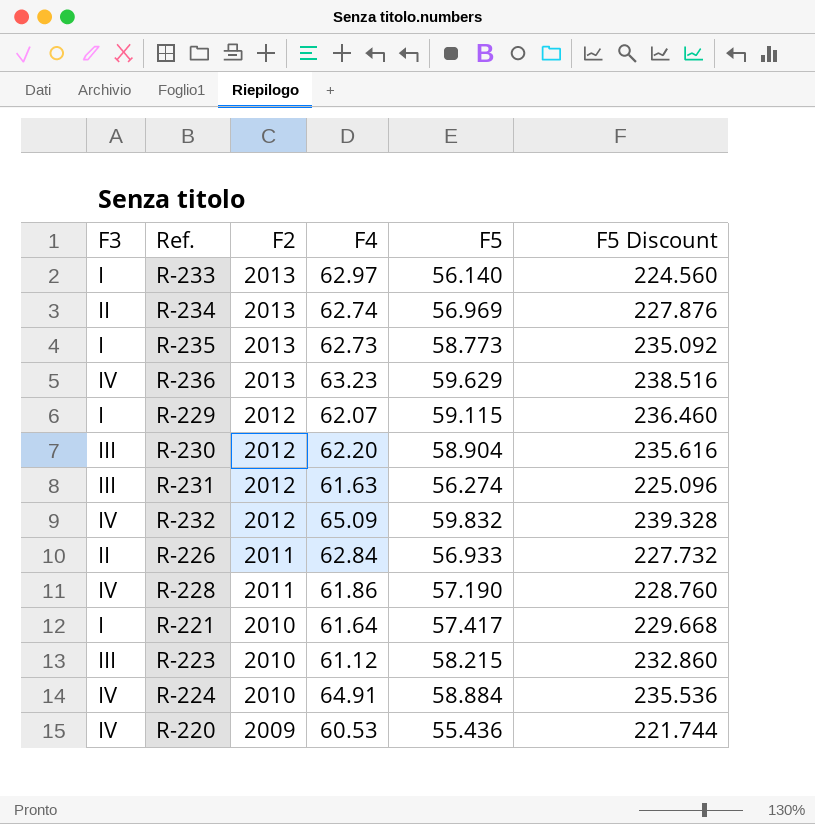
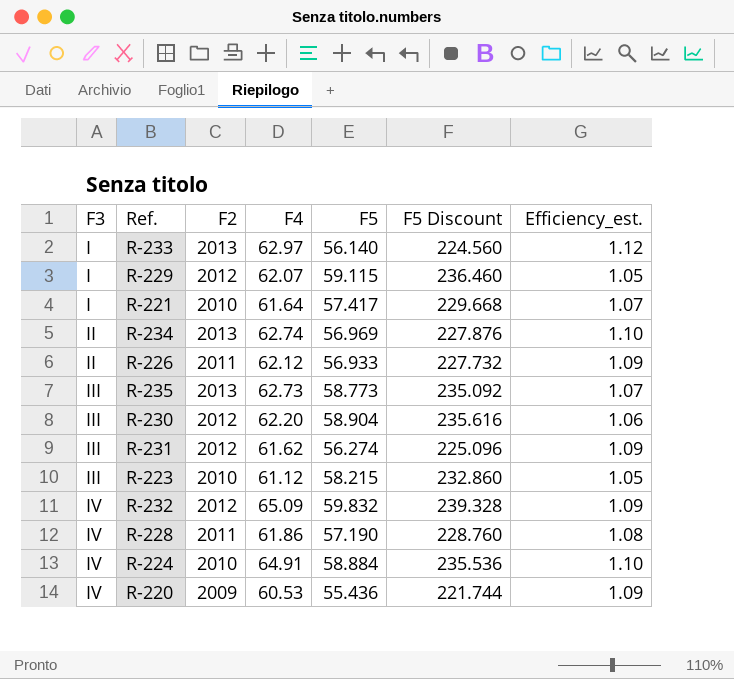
row order: F2 descending -> F3 ascending
column Efficiency_est. | formula: none -> [F4] / [F5]
row R-236: IV | 2013 | 63.23 | 59.629 | 238.516 -> none
R-226 | F4: 62.84 -> 62.12
R-235 | F3: I -> III
R-231 | F4: 61.63 -> 61.62

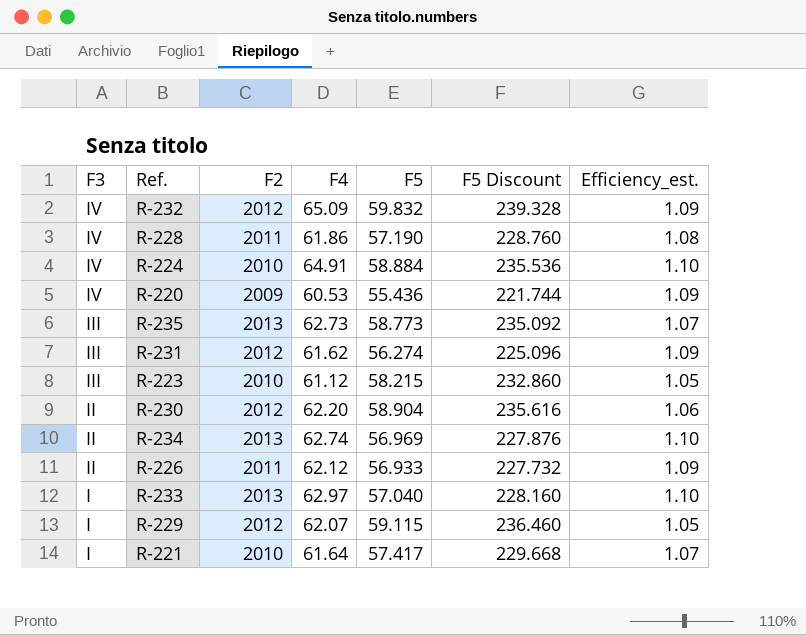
row order: F3 ascending -> F3 descending
R-230 | F3: III -> II
R-233 | F5: 56.140 -> 57.040
R-233 | F5 Discount: 224.560 -> 228.160
R-233 | Efficiency_est.: 1.12 -> 1.10

